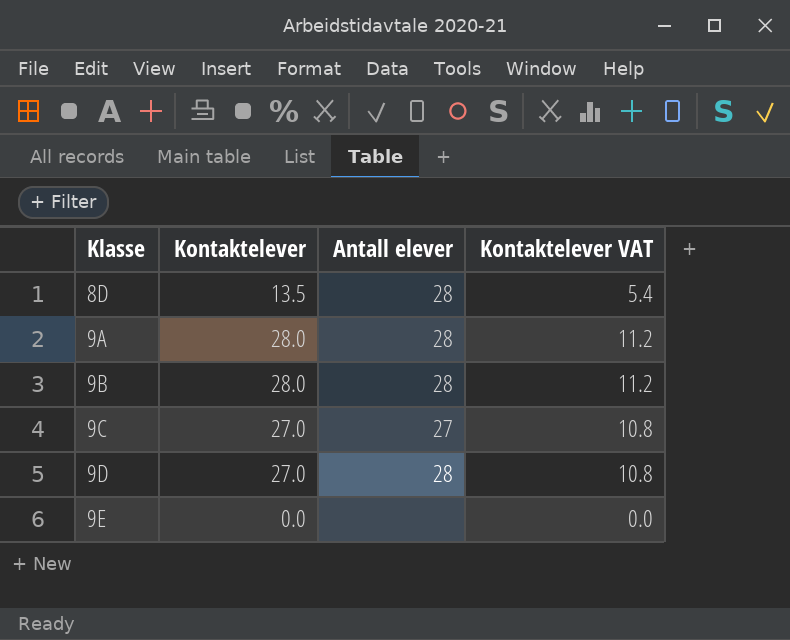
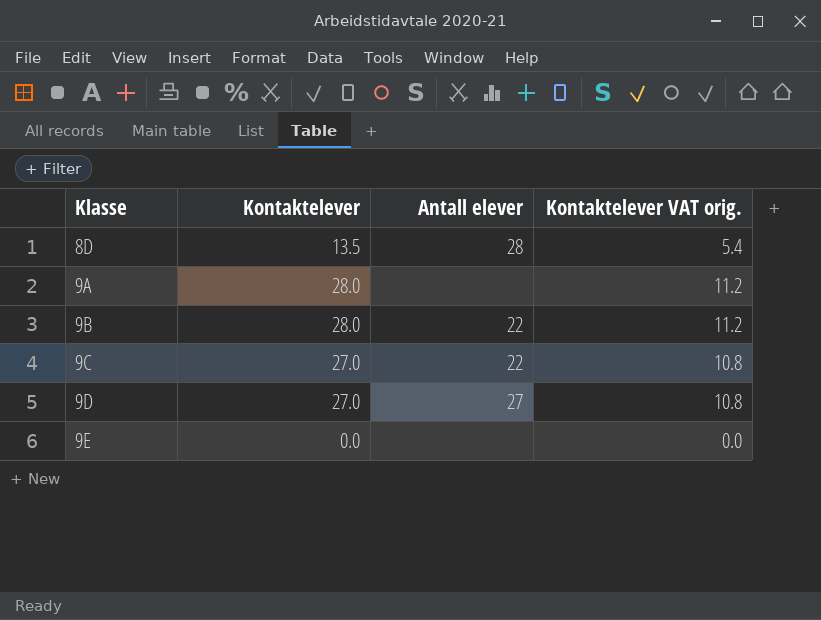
column name: Kontaktelever VAT -> Kontaktelever VAT orig.
9A | Antall elever: 28 -> none
9B | Antall elever: 28 -> 22
9C | Antall elever: 27 -> 22
9D | Antall elever: 28 -> 27

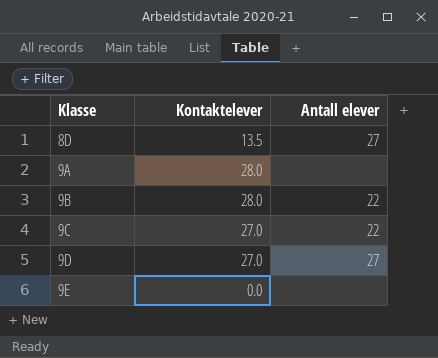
column Kontaktelever VAT orig. | formula: [Kontaktelever] * 0.4 -> none
8D | Antall elever: 28 -> 27

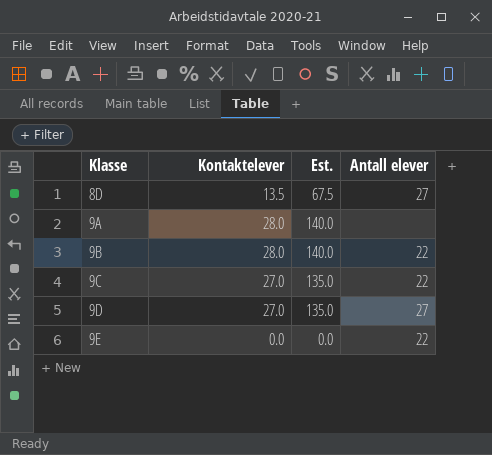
column Est. | formula: none -> [Kontaktelever] * 5
9E | Antall elever: none -> 22

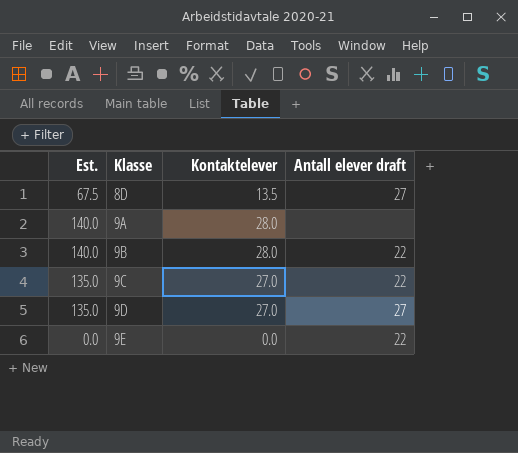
column Est. | position: 3 -> 1
column name: Antall elever -> Antall elever draft

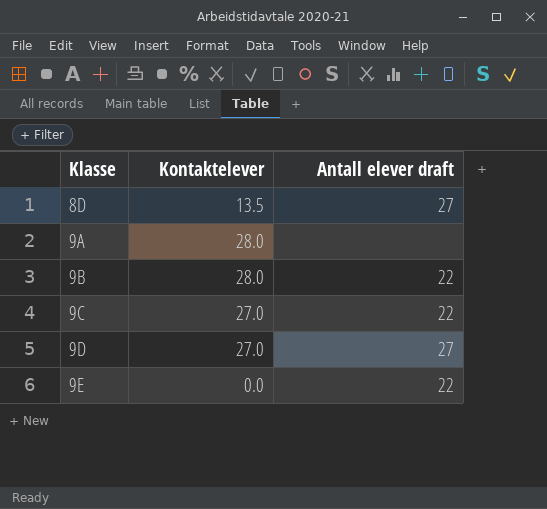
column Est. | formula: [Kontaktelever] * 5 -> none

